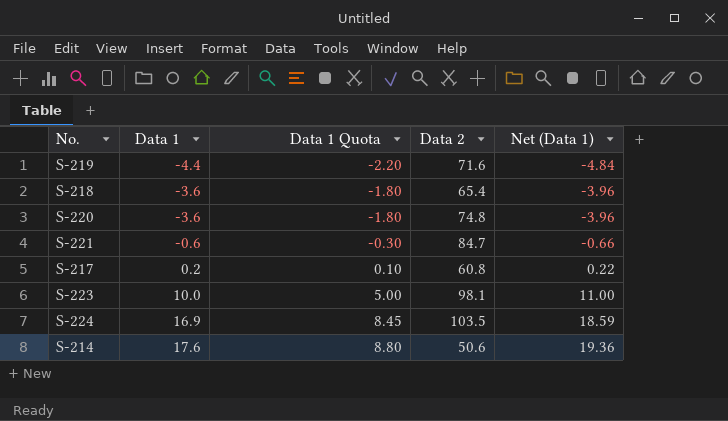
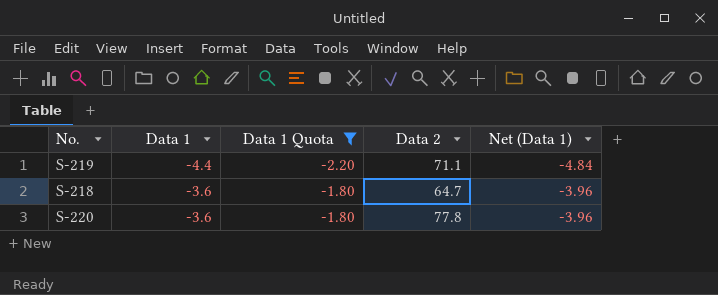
filter: none -> Data 1 Quota <= -1.80
S-219 | Data 2: 71.6 -> 71.1
S-218 | Data 2: 65.4 -> 64.7
S-220 | Data 2: 74.8 -> 77.8

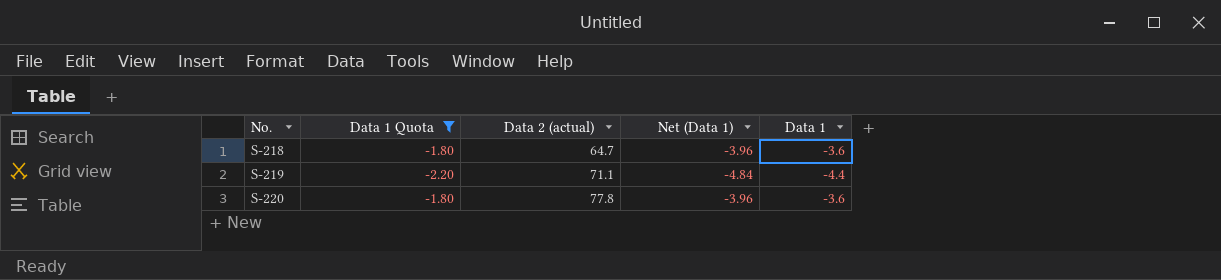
row order: Data 1 ascending -> No. ascending
column name: Data 2 -> Data 2 (actual)
column Data 1 | position: 2 -> 5

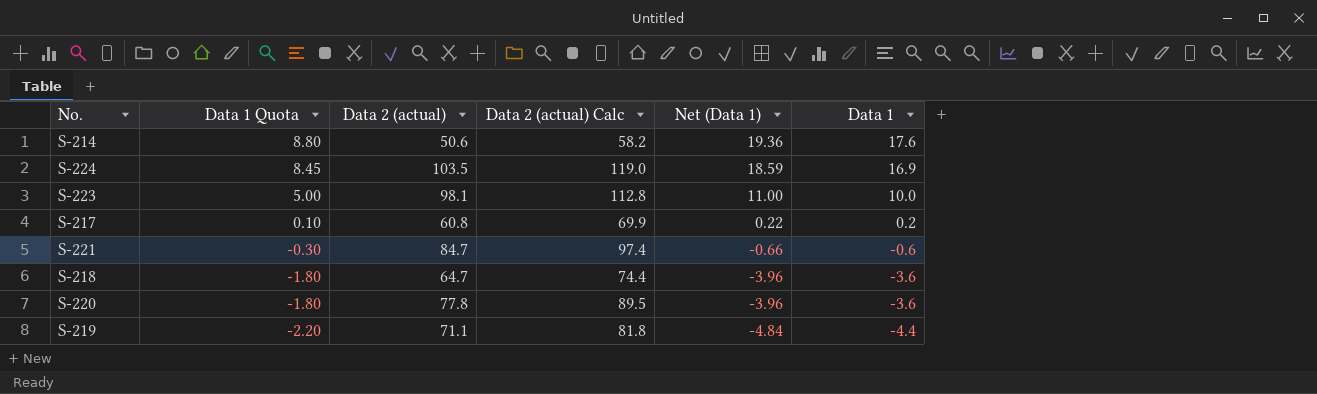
filter: Data 1 Quota <= -1.80 -> none
row order: No. ascending -> Data 1 Quota descending
column Data 2 (actual) Calc | formula: none -> [Data 2 (actual)] * 1.15

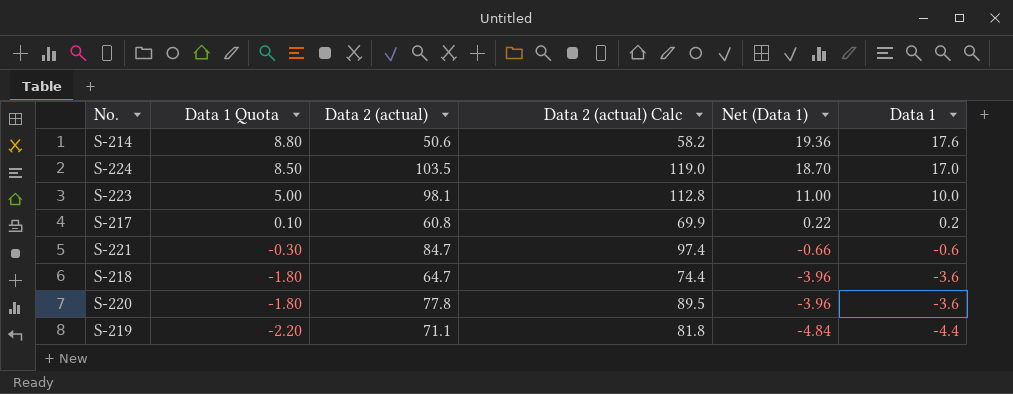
S-224 | Data 1 Quota: 8.45 -> 8.50
S-224 | Net (Data 1): 18.59 -> 18.70
S-224 | Data 1: 16.9 -> 17.0

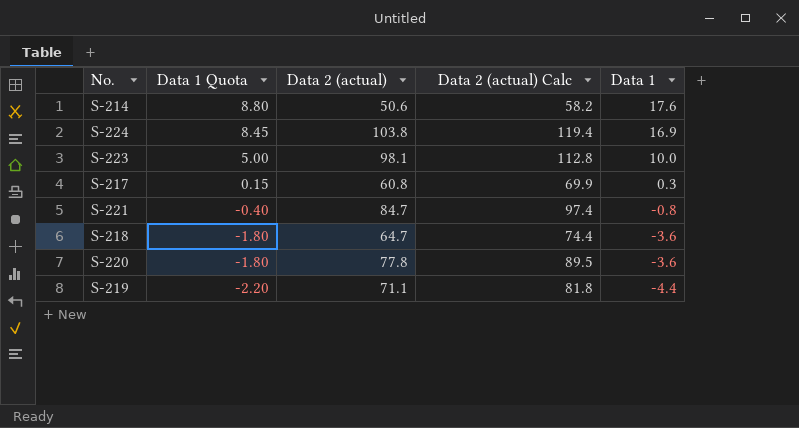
column Net (Data 1) | formula: [Data 1] * 1.1 -> none
S-224 | Data 1 Quota: 8.50 -> 8.45
S-224 | Data 2 (actual): 103.5 -> 103.8
S-224 | Data 2 (actual) Calc: 119.0 -> 119.4
S-224 | Data 1: 17.0 -> 16.9
S-217 | Data 1 Quota: 0.10 -> 0.15
S-217 | Data 1: 0.2 -> 0.3
S-221 | Data 1 Quota: -0.30 -> -0.40
S-221 | Data 1: -0.6 -> -0.8

